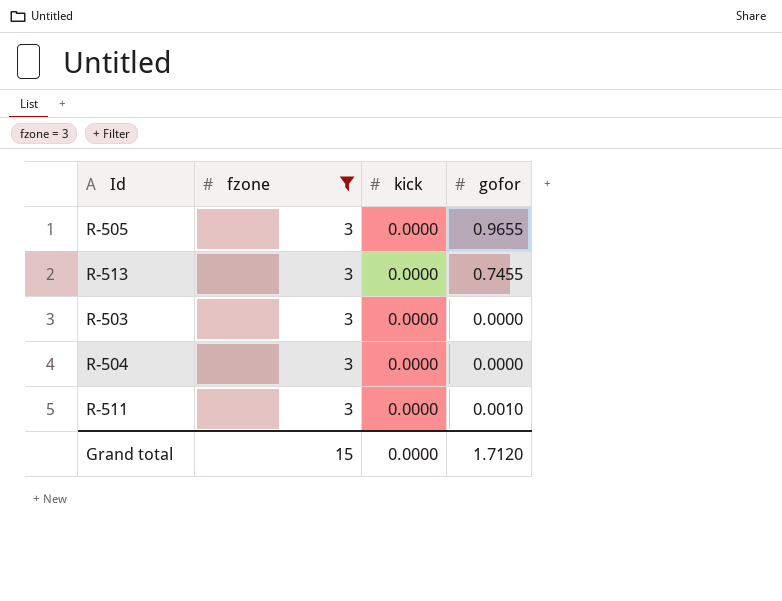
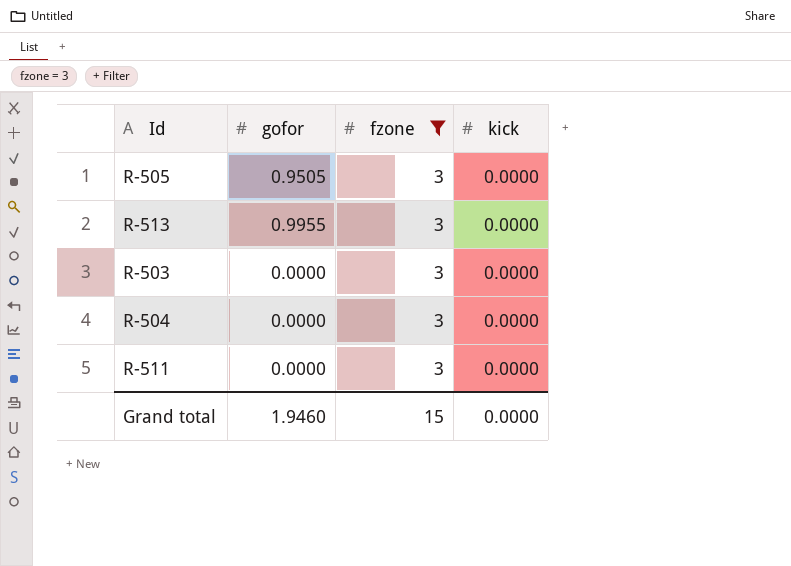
column gofor | position: 4 -> 2
R-505 | gofor: 0.9655 -> 0.9505
R-513 | gofor: 0.7455 -> 0.9955
R-511 | gofor: 0.0010 -> 0.0000
Grand total | gofor: 1.7120 -> 1.9460

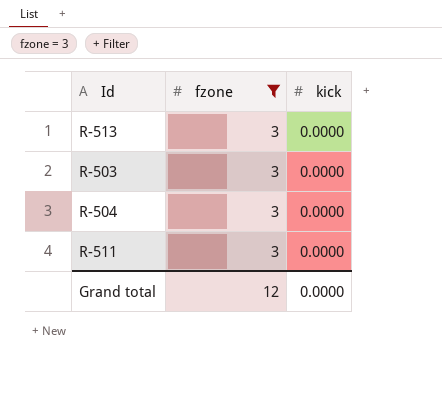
column gofor | position: 2 -> none
row R-505: 0.9505 | 3 | 0.0000 -> none
Grand total | fzone: 15 -> 12

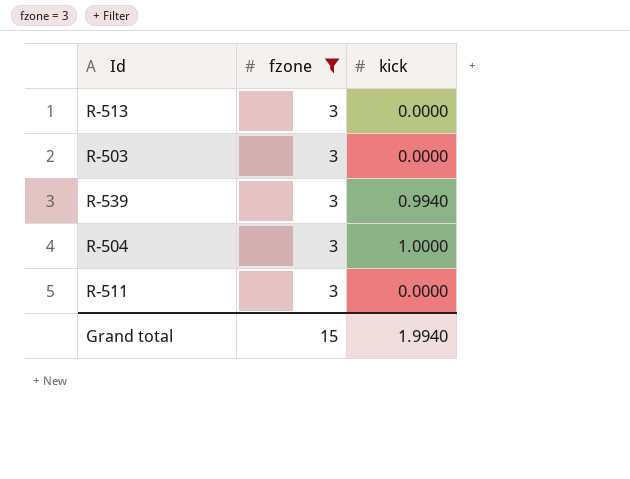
row R-539: none -> 3 | 0.9940
R-504 | kick: 0.0000 -> 1.0000
Grand total | fzone: 12 -> 15
Grand total | kick: 0.0000 -> 1.9940

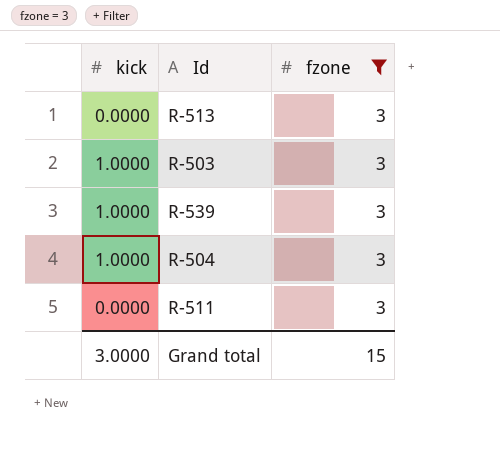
column kick | position: 3 -> 1
R-503 | kick: 0.0000 -> 1.0000
R-539 | kick: 0.9940 -> 1.0000
Grand total | kick: 1.9940 -> 3.0000

